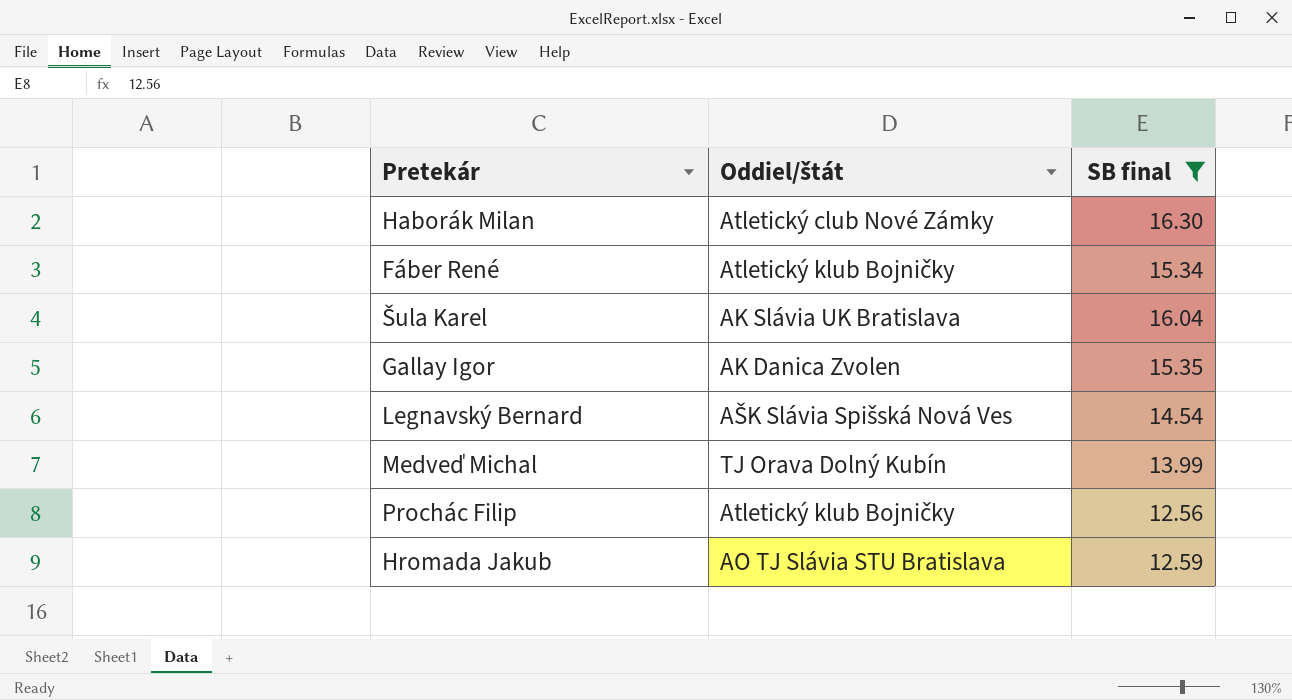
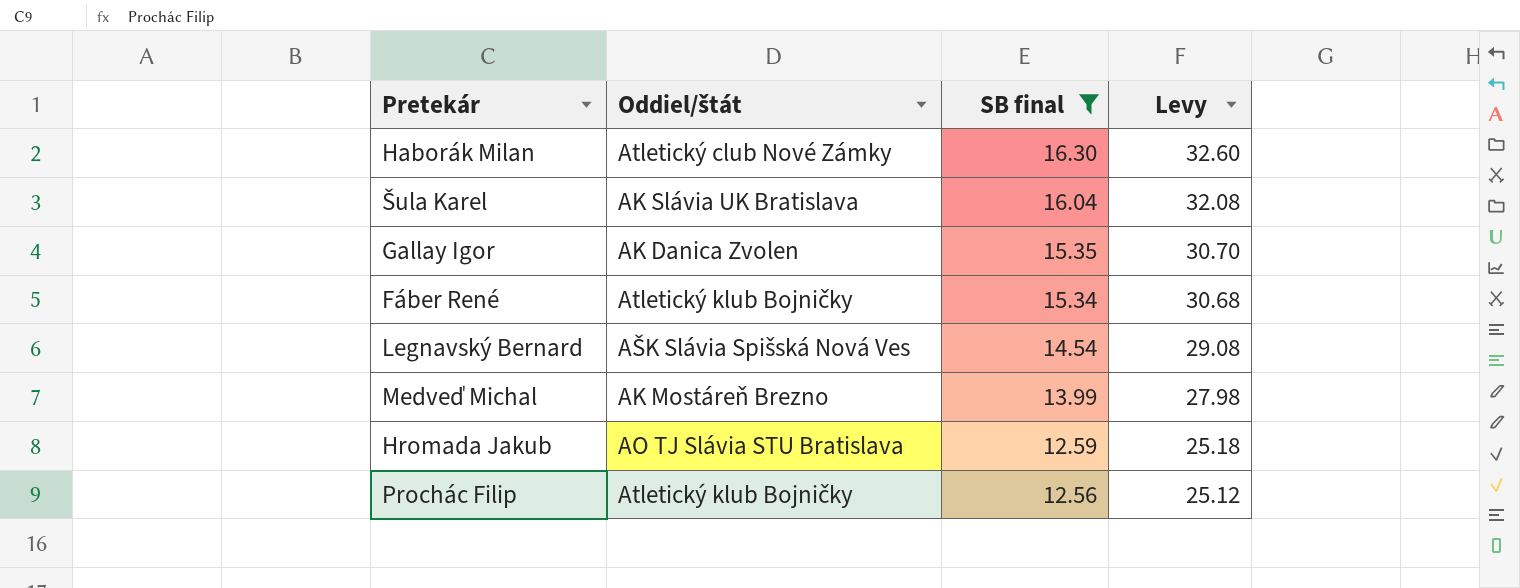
row order: none -> SB final descending
column Levy | formula: none -> [SB final] * 2
Medveď Michal | Oddiel/štát: TJ Orava Dolný Kubín -> AK Mostáreň Brezno

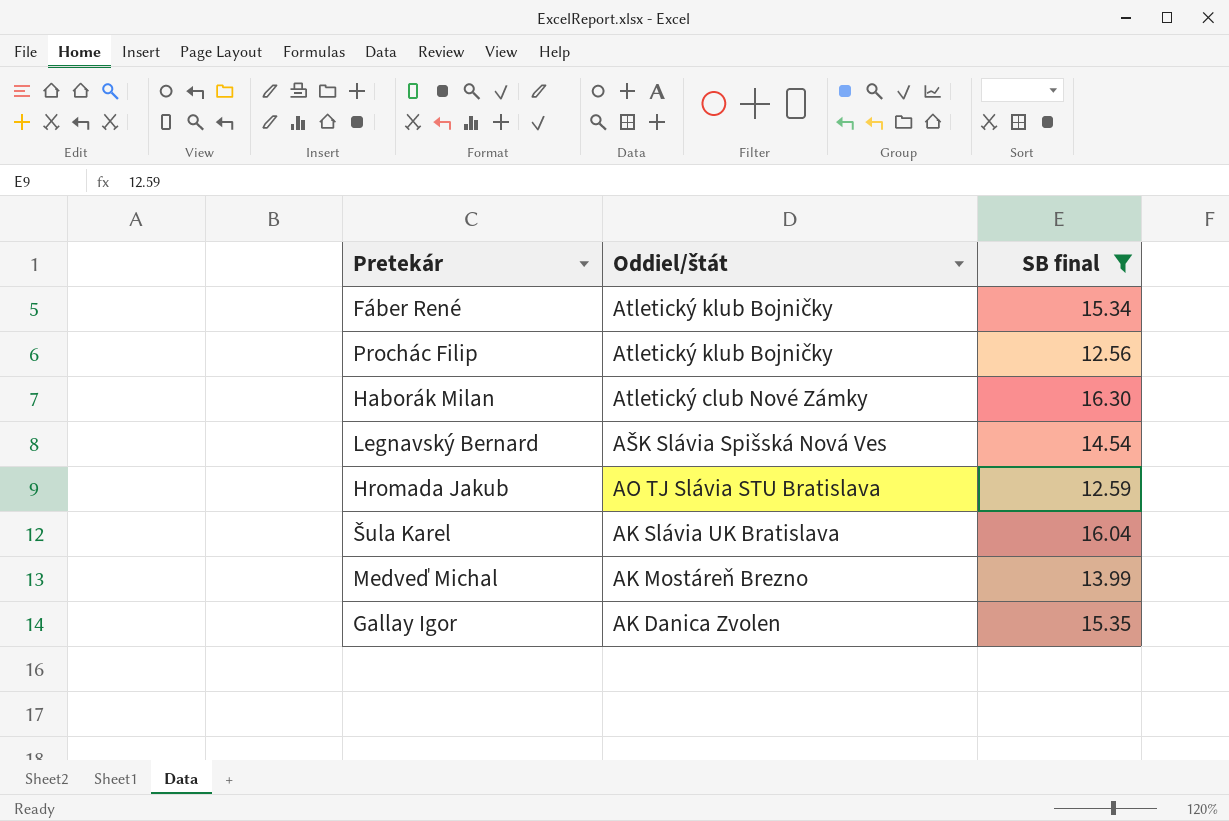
row order: SB final descending -> Oddiel/štát descending
column Levy | formula: [SB final] * 2 -> none

